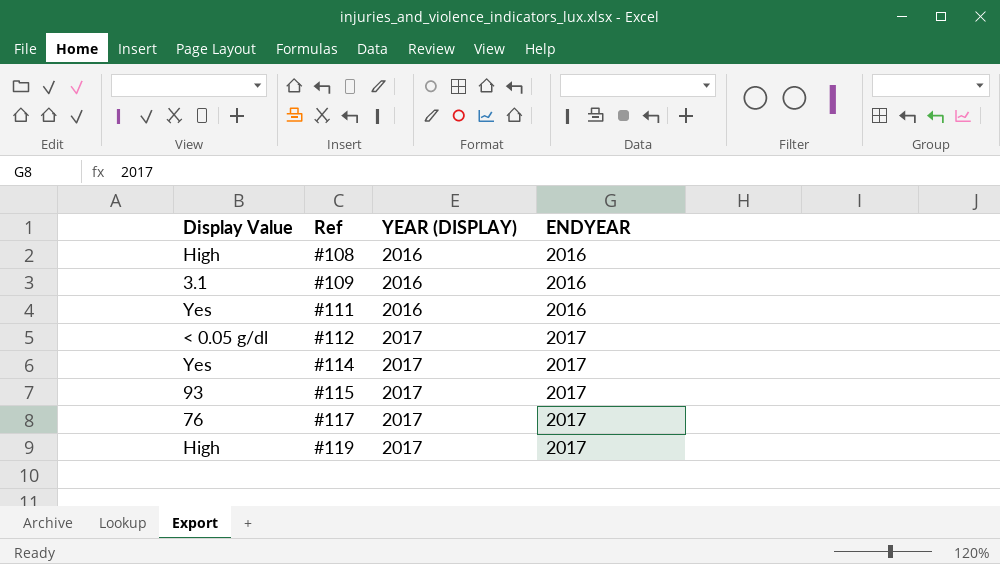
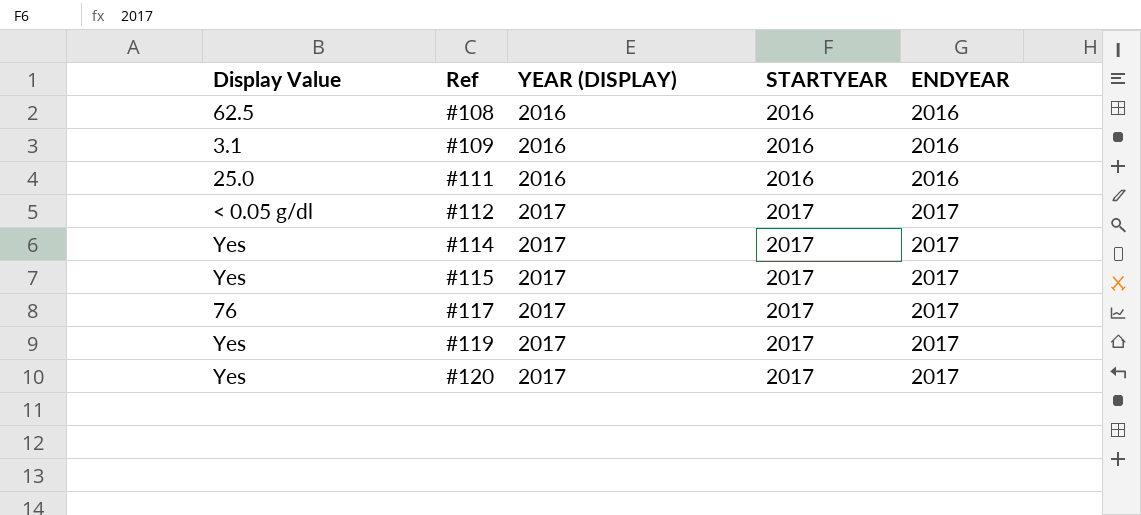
column STARTYEAR | position: none -> 4
#108 | Display Value: High -> 62.5
#111 | Display Value: Yes -> 25.0
#115 | Display Value: 93 -> Yes
#119 | Display Value: High -> Yes
row #120: none -> Yes | 2017 | 2017 | 2017

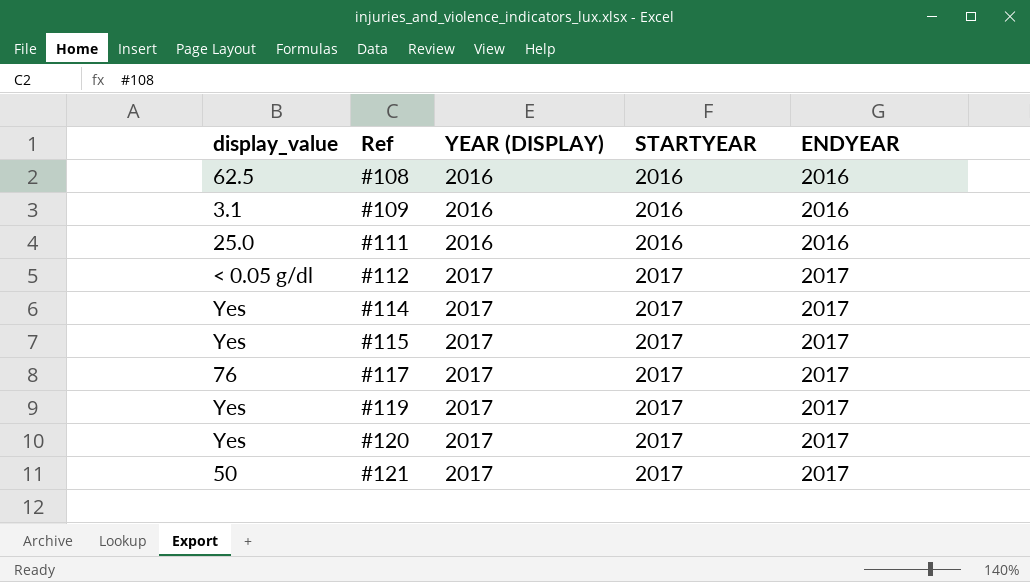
column name: Display Value -> display_value
row #121: none -> 50 | 2017 | 2017 | 2017

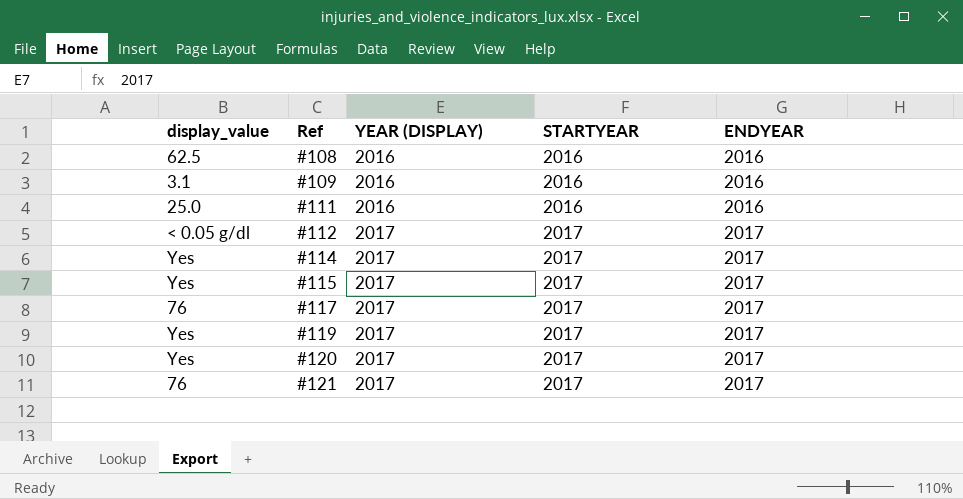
#121 | display_value: 50 -> 76

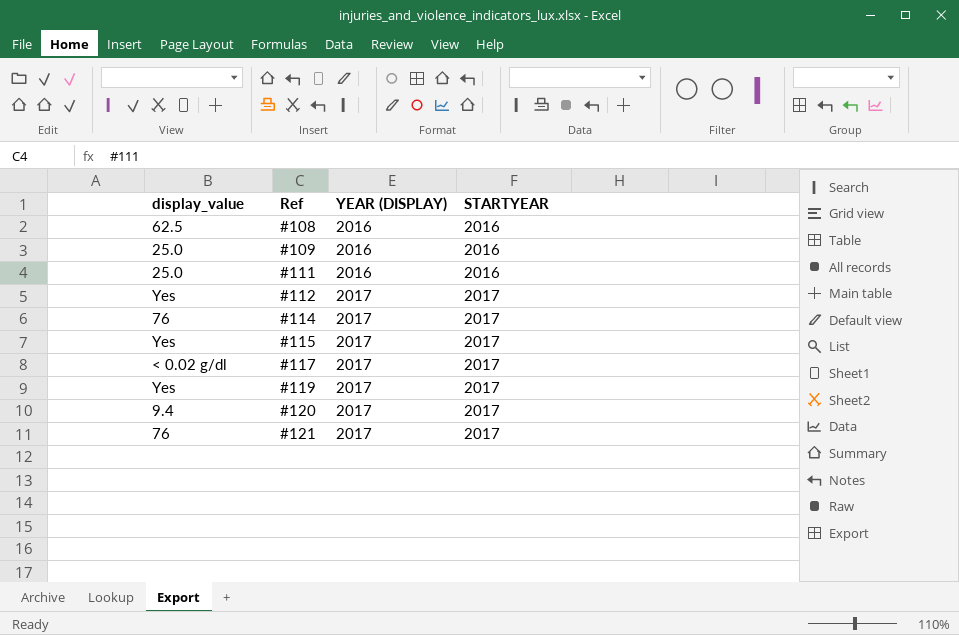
column ENDYEAR | position: 5 -> none
#109 | display_value: 3.1 -> 25.0
#112 | display_value: < 0.05 g/dl -> Yes
#114 | display_value: Yes -> 76
#117 | display_value: 76 -> < 0.02 g/dl
#120 | display_value: Yes -> 9.4

